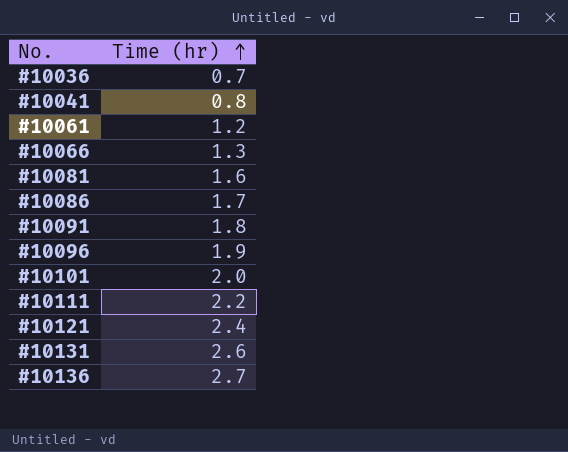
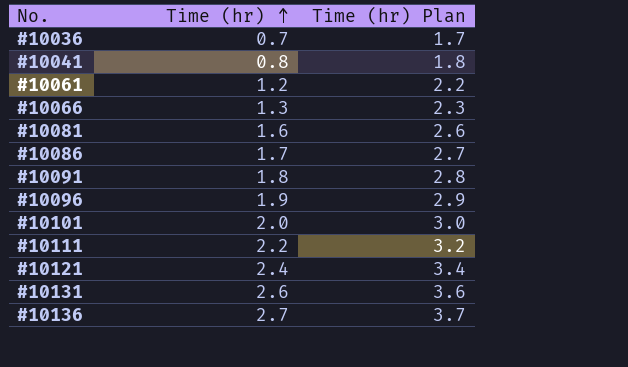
column Time (hr) Plan | formula: none -> [Time (hr)] + 1

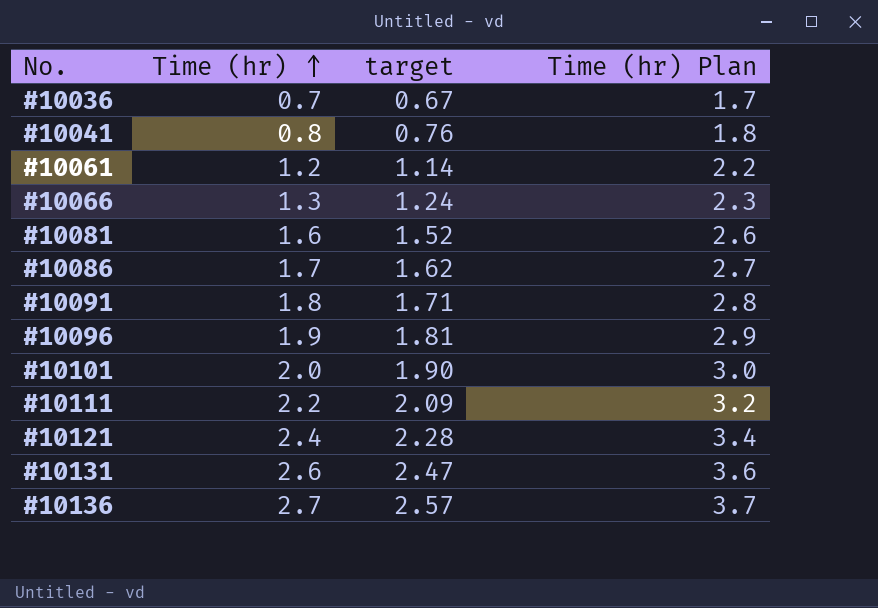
column target | formula: none -> [Time (hr)] * 0.95

